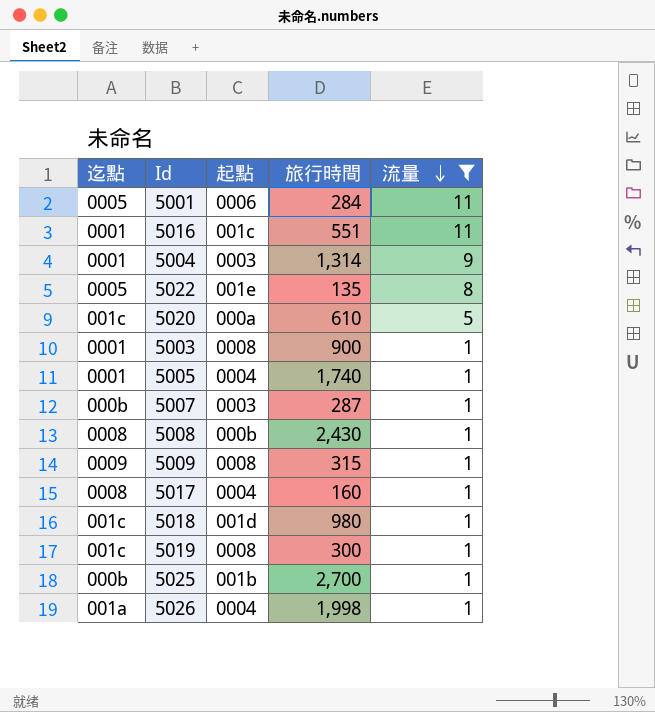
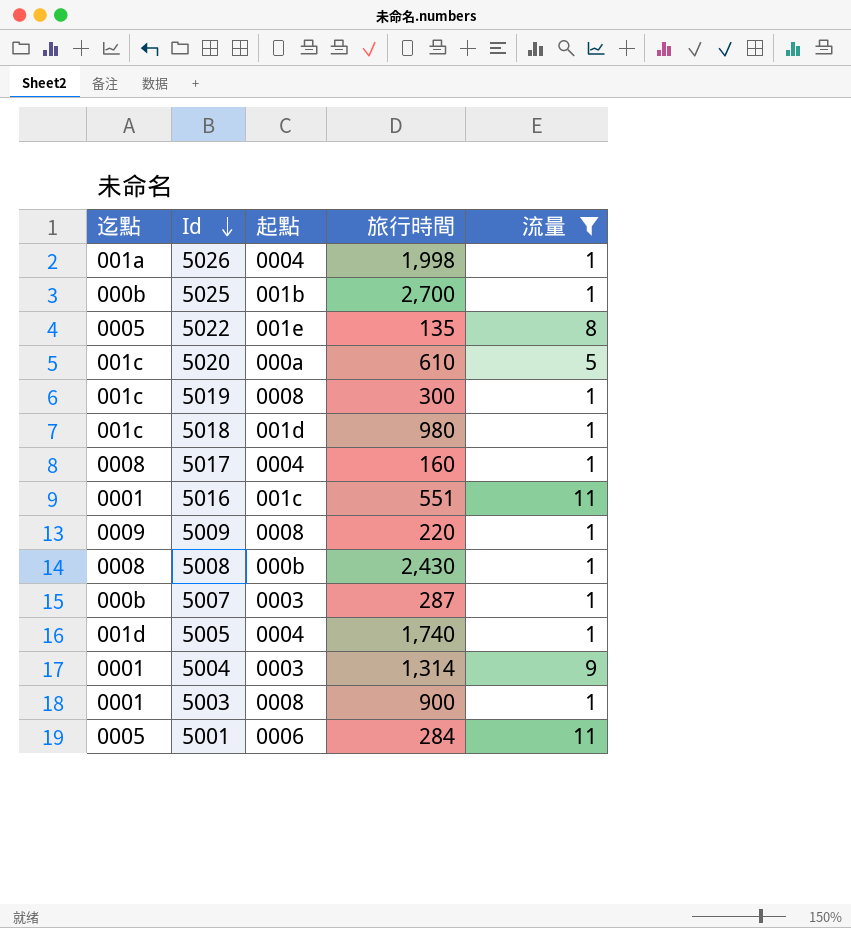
row order: 流量 descending -> Id descending
5009 | 旅行時間: 315 -> 220
5005 | 迄點: 0001 -> 001d

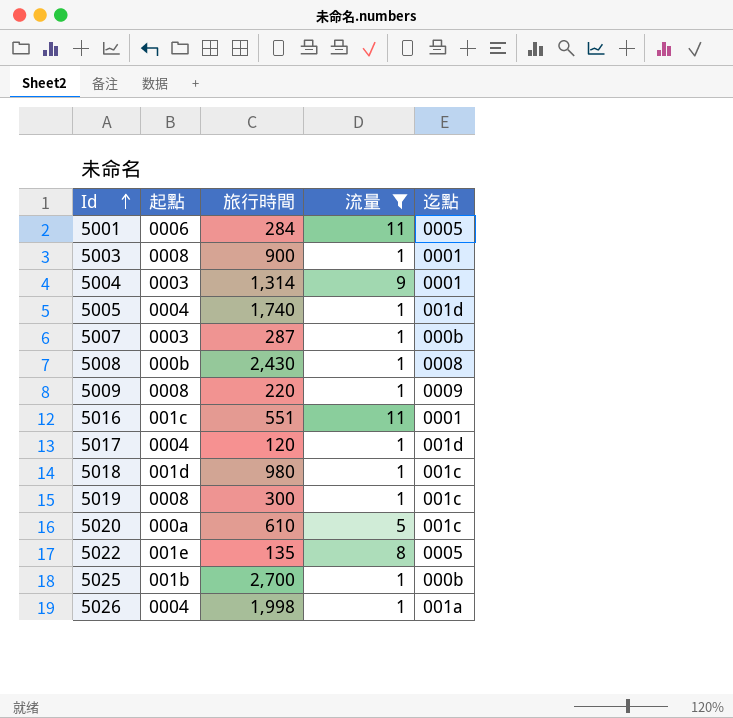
row order: Id descending -> Id ascending
column 迄點 | position: 1 -> 5
5017 | 旅行時間: 160 -> 120
5017 | 迄點: 0008 -> 001d

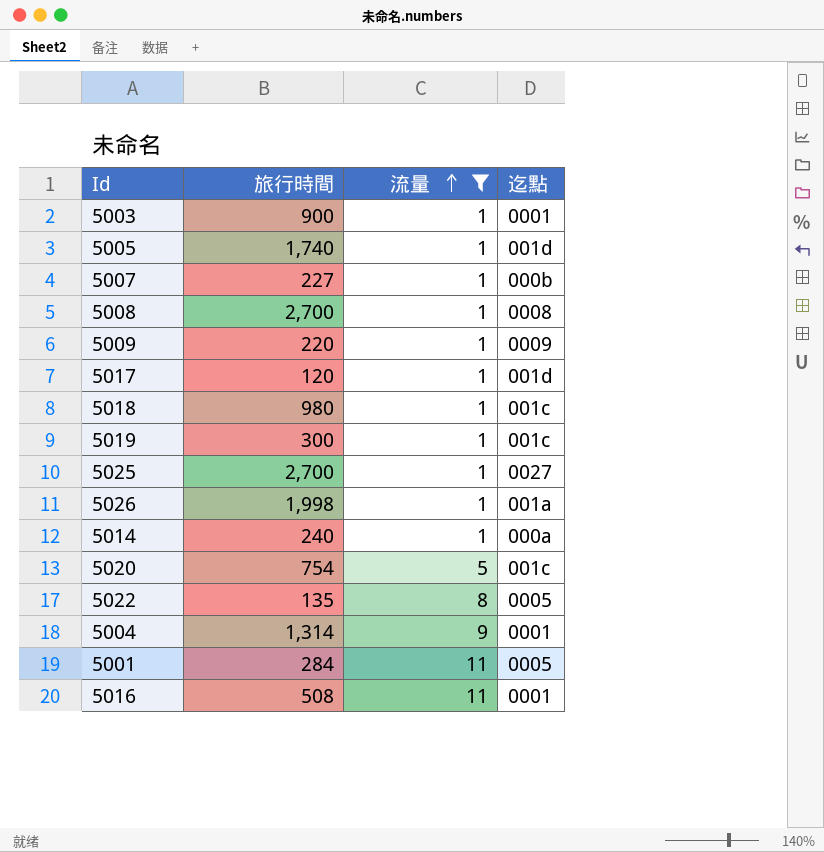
row order: Id ascending -> 流量 ascending
column 起點 | position: 2 -> none
5007 | 旅行時間: 287 -> 227
5008 | 旅行時間: 2,430 -> 2,700
5025 | 迄點: 000b -> 0027
row 5014: none -> 240 | 1 | 000a
5020 | 旅行時間: 610 -> 754
5016 | 旅行時間: 551 -> 508

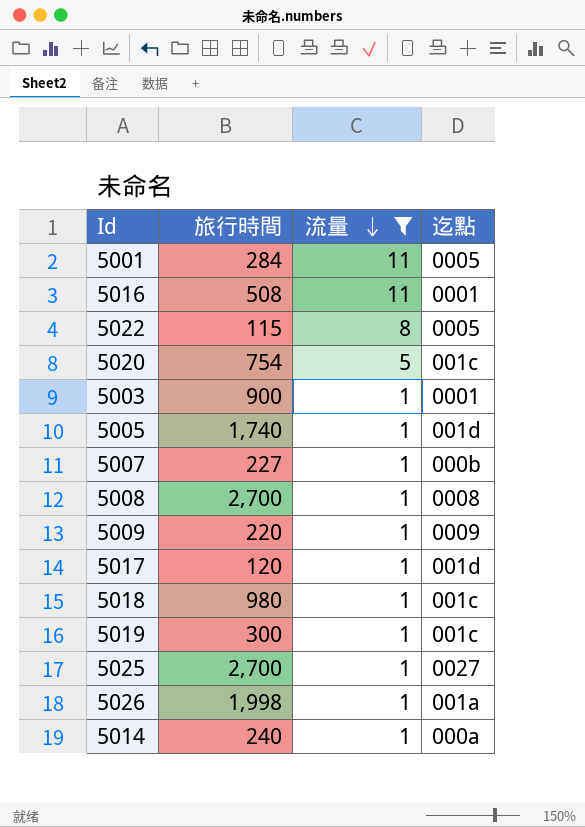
row order: 流量 ascending -> 流量 descending
row 5004: 1,314 | 9 | 0001 -> none
5022 | 旅行時間: 135 -> 115

